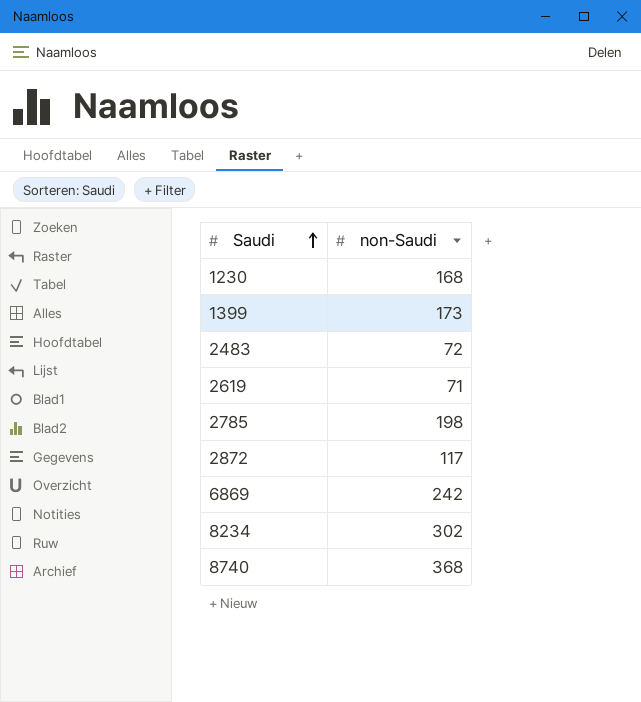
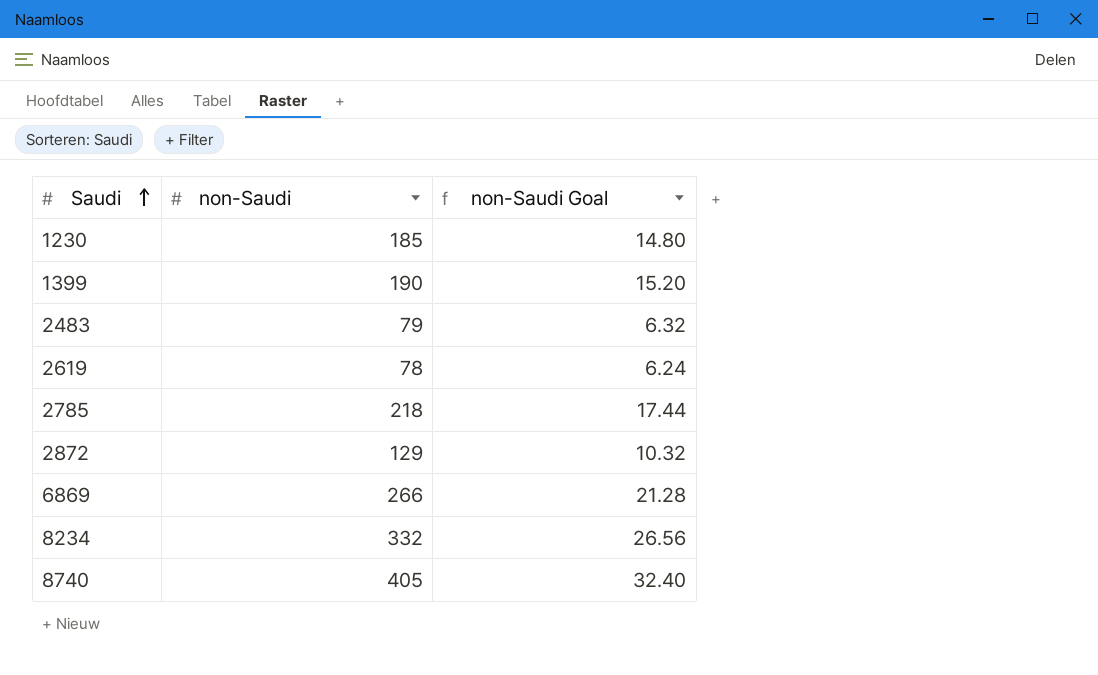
column non-Saudi Goal | formula: none -> [non-Saudi] * 0.08
1230 | non-Saudi: 168 -> 185
1399 | non-Saudi: 173 -> 190
2483 | non-Saudi: 72 -> 79
2619 | non-Saudi: 71 -> 78
2785 | non-Saudi: 198 -> 218
2872 | non-Saudi: 117 -> 129
6869 | non-Saudi: 242 -> 266
8234 | non-Saudi: 302 -> 332
8740 | non-Saudi: 368 -> 405

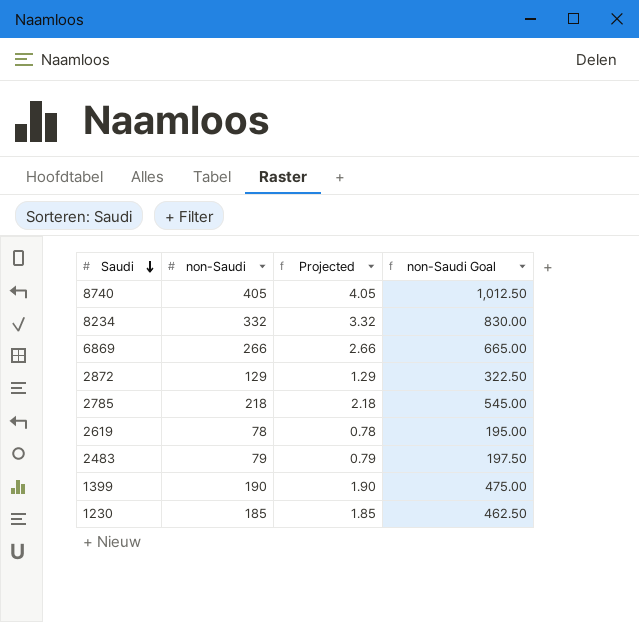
row order: Saudi ascending -> Saudi descending
column Projected | formula: none -> [non-Saudi] * 0.01
column non-Saudi Goal | formula: [non-Saudi] * 0.08 -> [non-Saudi] * 2.5

